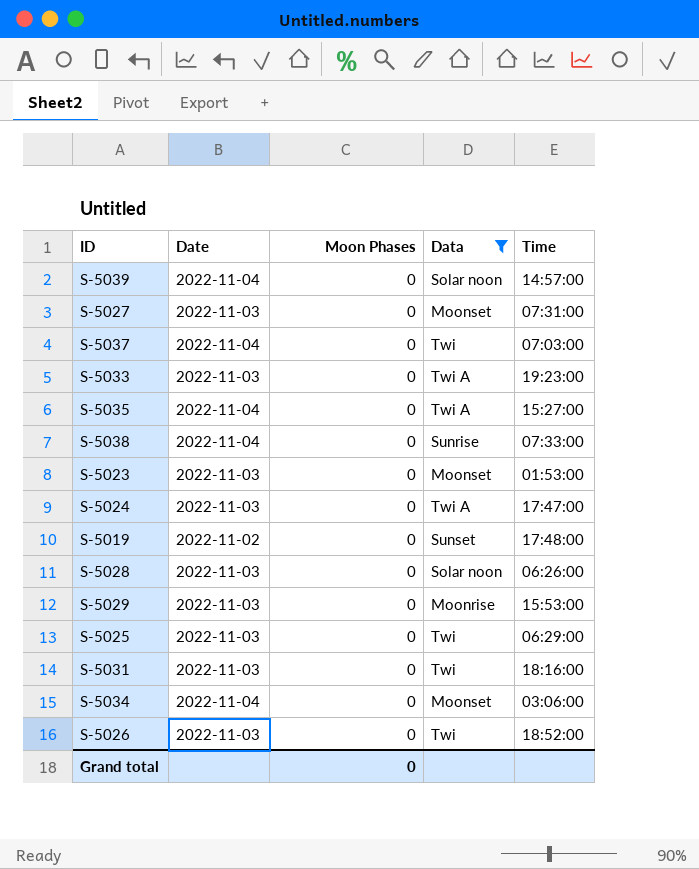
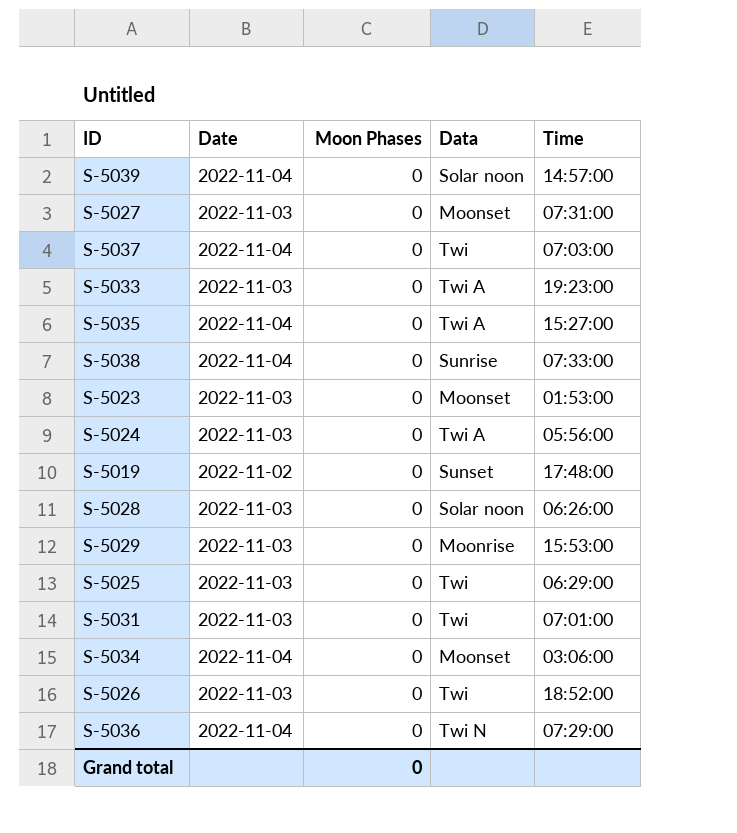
filter: Data != Twi N -> none
S-5024 | Time: 17:47:00 -> 05:56:00
S-5031 | Time: 18:16:00 -> 07:01:00

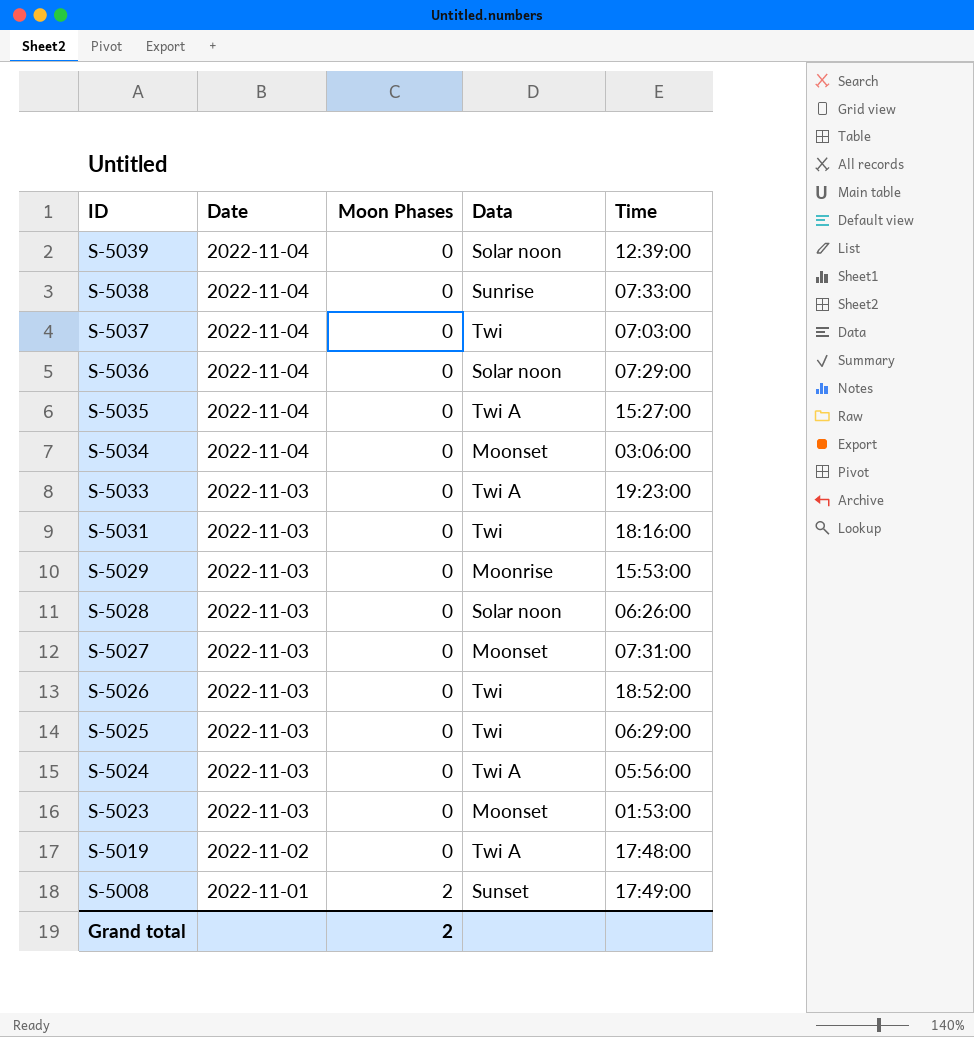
row order: none -> ID descending
S-5039 | Time: 14:57:00 -> 12:39:00
S-5036 | Data: Twi N -> Solar noon
S-5031 | Time: 07:01:00 -> 18:16:00
S-5019 | Data: Sunset -> Twi A
row S-5008: none -> 2022-11-01 | 2 | Sunset | 17:49:00
Grand total | Moon Phases: 0 -> 2

